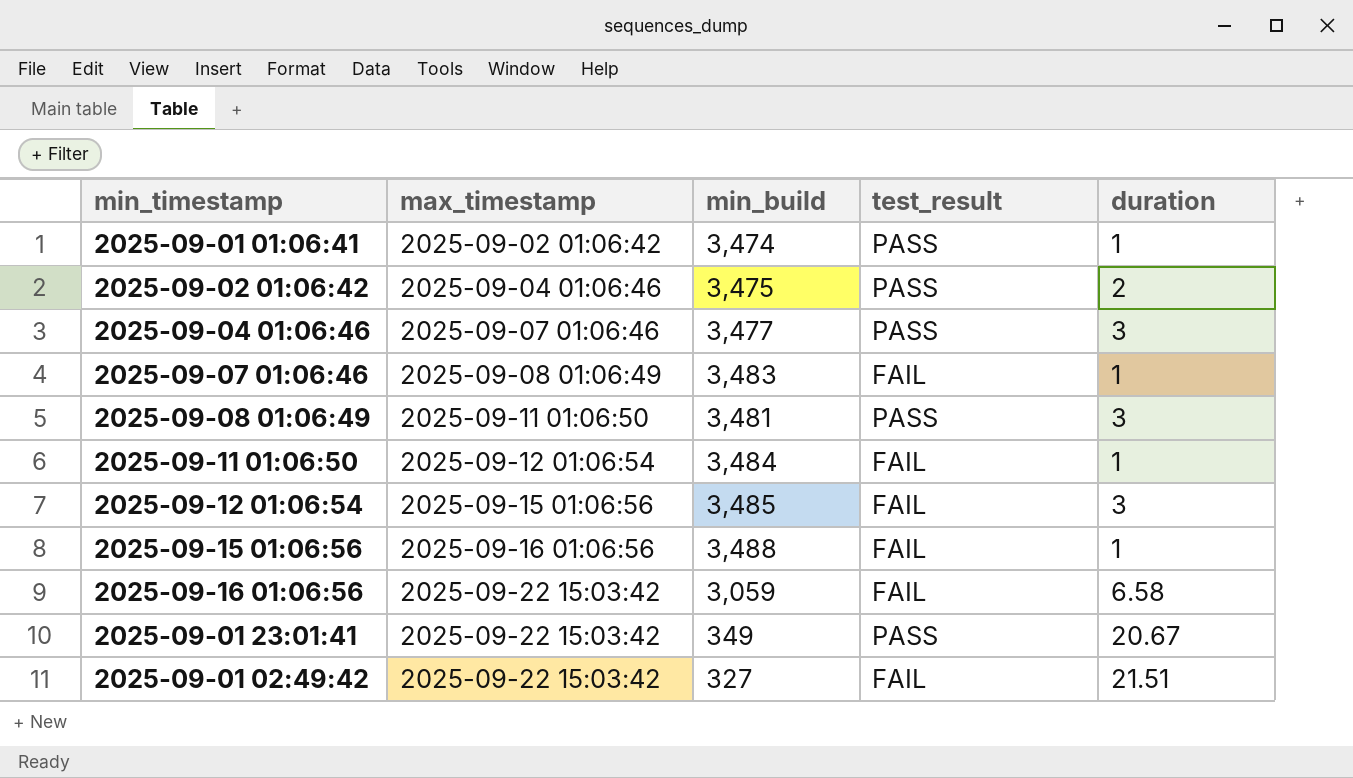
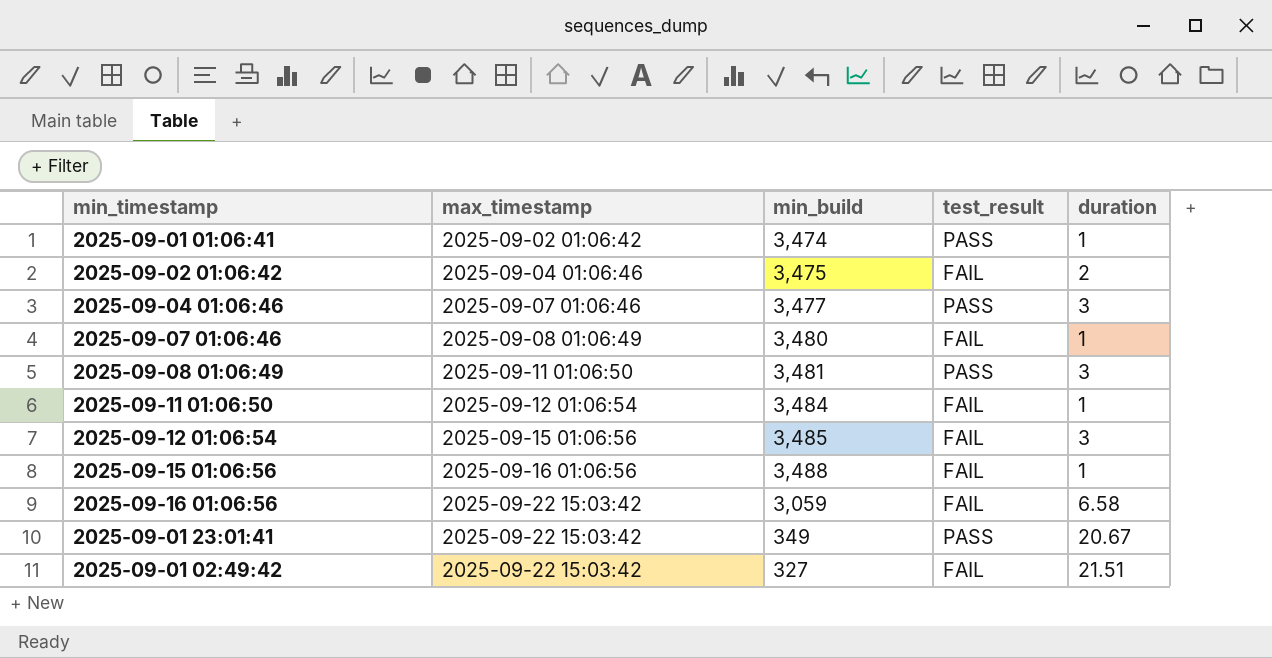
2025-09-02 01:06:42 | test_result: PASS -> FAIL
2025-09-07 01:06:46 | min_build: 3,483 -> 3,480

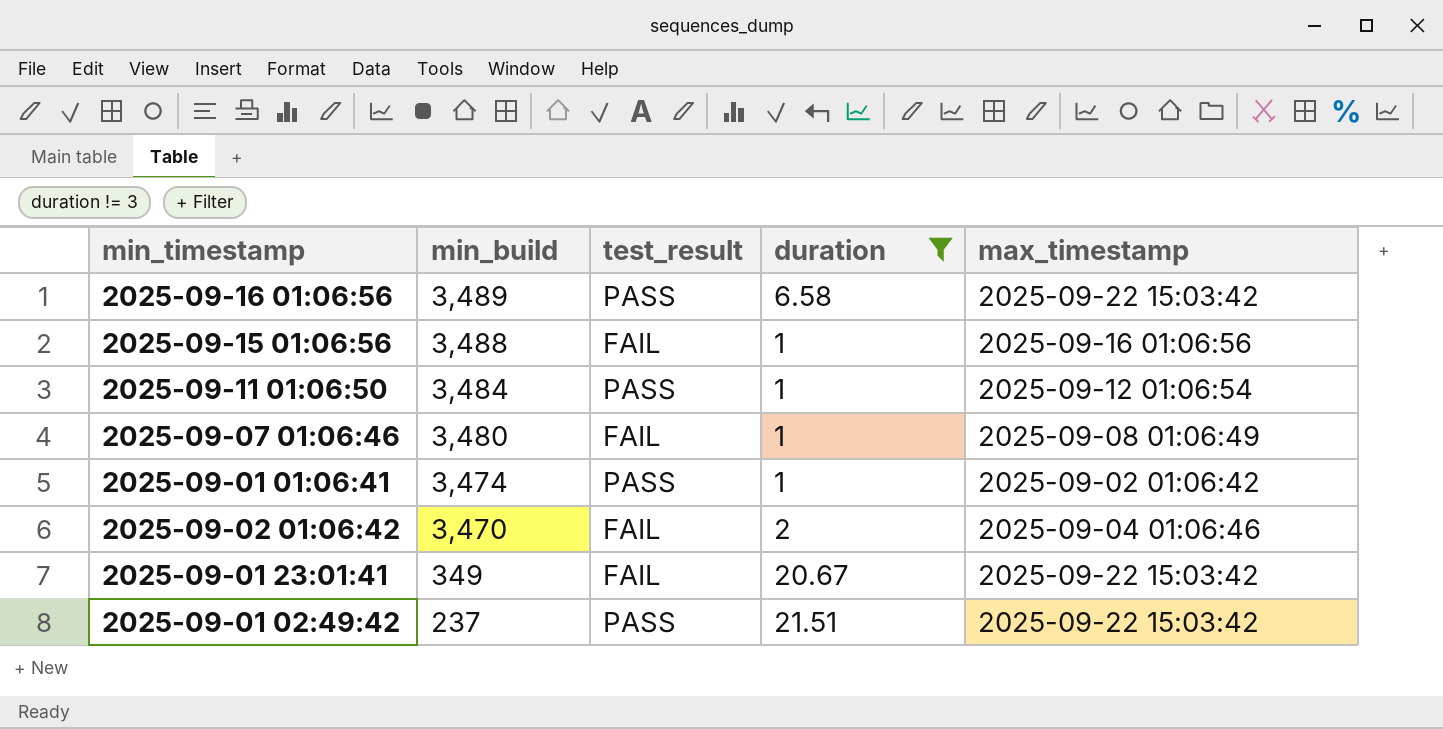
filter: none -> duration != 3
row order: max_timestamp ascending -> min_build descending
column max_timestamp | position: 2 -> 5
2025-09-16 01:06:56 | min_build: 3,059 -> 3,489
2025-09-16 01:06:56 | test_result: FAIL -> PASS
2025-09-11 01:06:50 | test_result: FAIL -> PASS
2025-09-02 01:06:42 | min_build: 3,475 -> 3,470
2025-09-01 23:01:41 | test_result: PASS -> FAIL
2025-09-01 02:49:42 | min_build: 327 -> 237
2025-09-01 02:49:42 | test_result: FAIL -> PASS

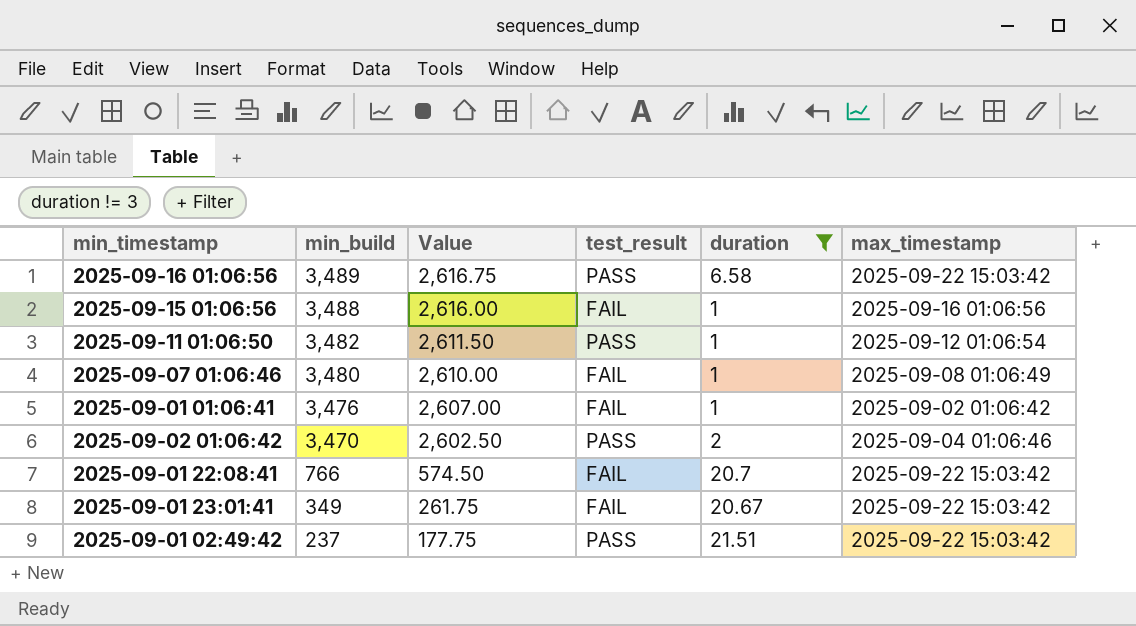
column Value | formula: none -> [min_build] * 0.75
2025-09-11 01:06:50 | min_build: 3,484 -> 3,482
2025-09-01 01:06:41 | min_build: 3,474 -> 3,476
2025-09-01 01:06:41 | test_result: PASS -> FAIL
2025-09-02 01:06:42 | test_result: FAIL -> PASS
row 2025-09-01 22:08:41: none -> 766 | 574.50 | FAIL | 20.7 | 2025-09-22 15:03:42

